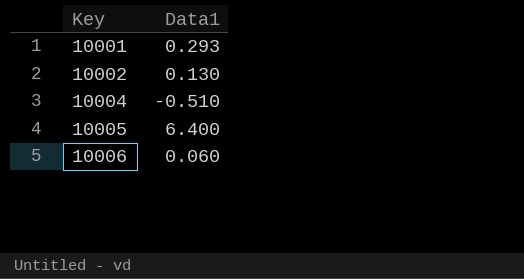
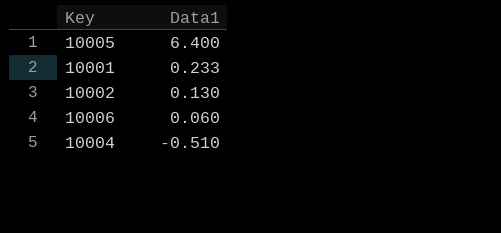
row order: Key ascending -> Data1 descending
10001 | Data1: 0.293 -> 0.233

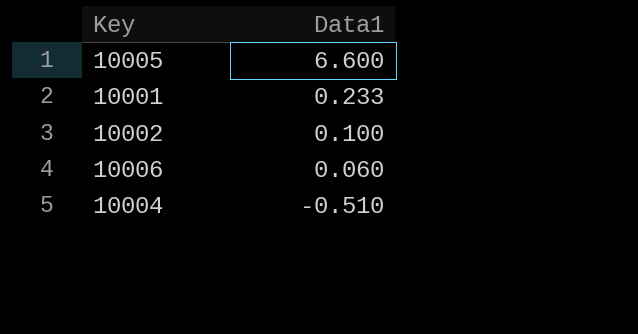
10005 | Data1: 6.400 -> 6.600
10002 | Data1: 0.130 -> 0.100

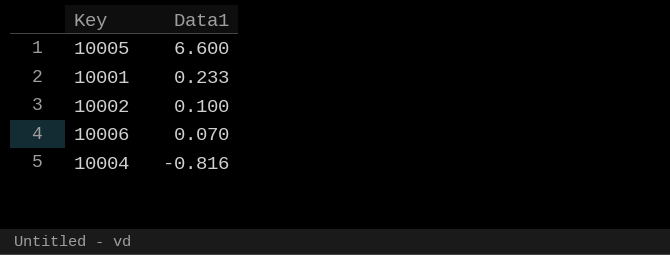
10006 | Data1: 0.060 -> 0.070
10004 | Data1: -0.510 -> -0.816

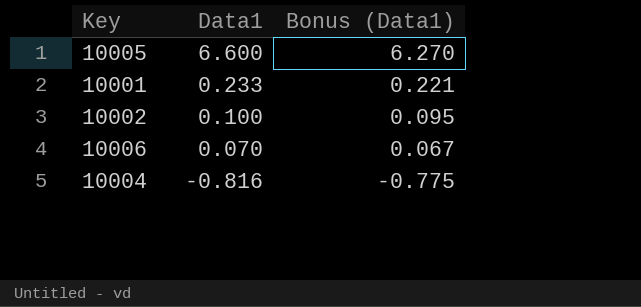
column Bonus (Data1) | formula: none -> [Data1] * 0.95

